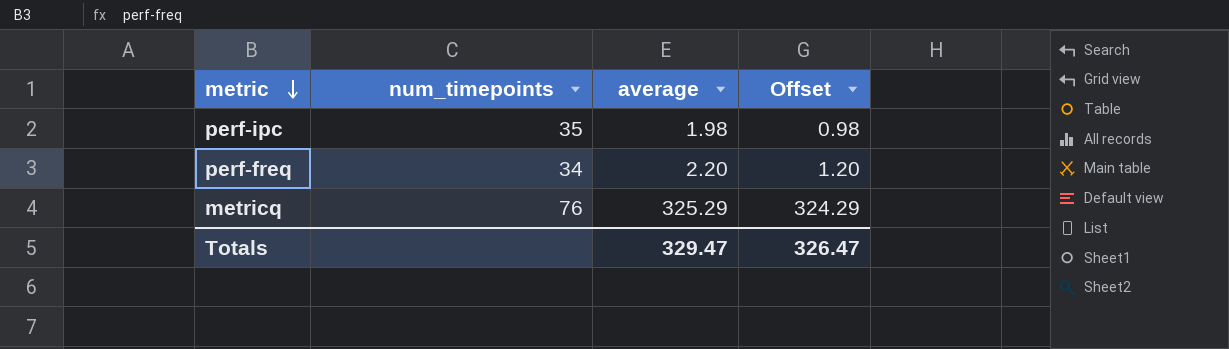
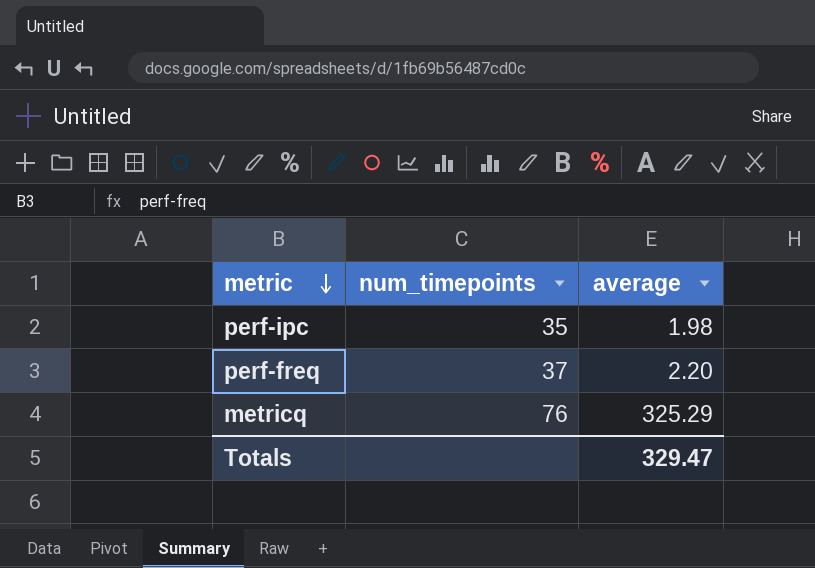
column Offset | formula: [average] - 1 -> none
perf-freq | num_timepoints: 34 -> 37

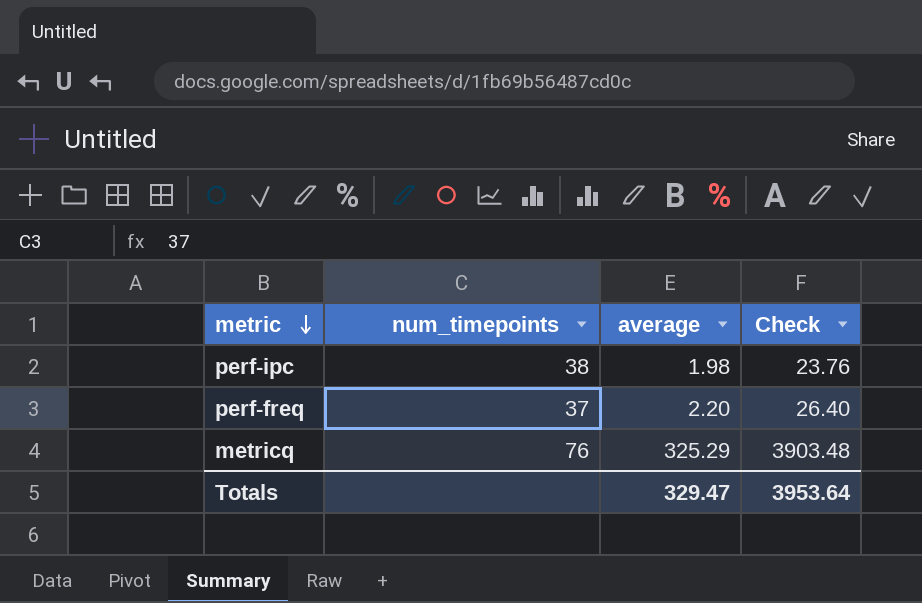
column Check | formula: none -> [average] * 12
perf-ipc | num_timepoints: 35 -> 38

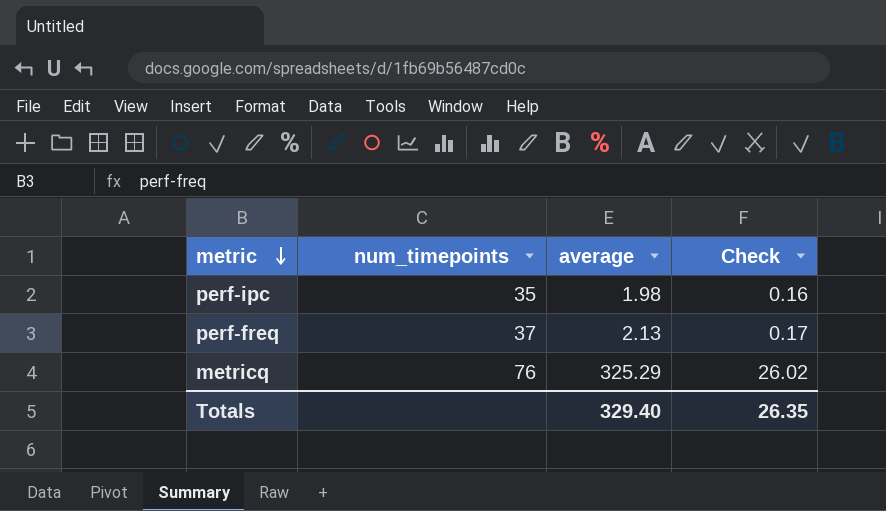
column Check | formula: [average] * 12 -> [average] * 0.08
perf-ipc | num_timepoints: 38 -> 35
perf-freq | average: 2.20 -> 2.13
Totals | average: 329.47 -> 329.40
Totals | Check: 3953.64 -> 26.35

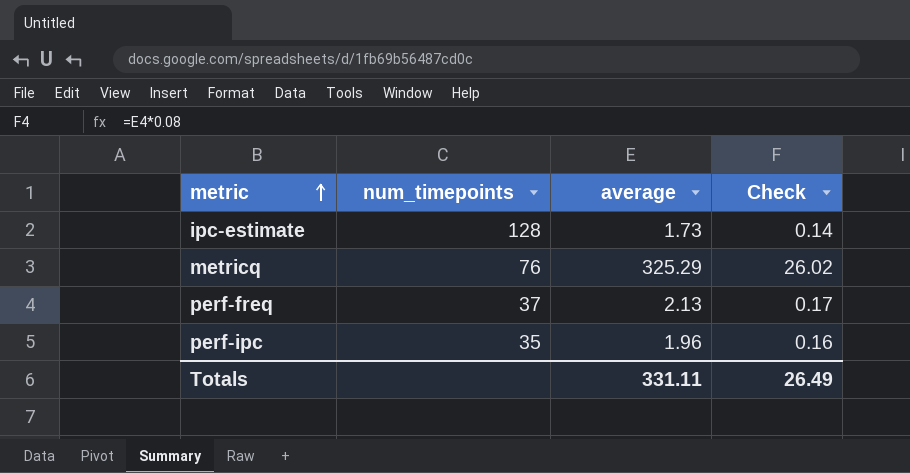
row order: metric descending -> metric ascending
row ipc-estimate: none -> 128 | 1.73 | 0.14
perf-ipc | average: 1.98 -> 1.96
Totals | average: 329.40 -> 331.11
Totals | Check: 26.35 -> 26.49

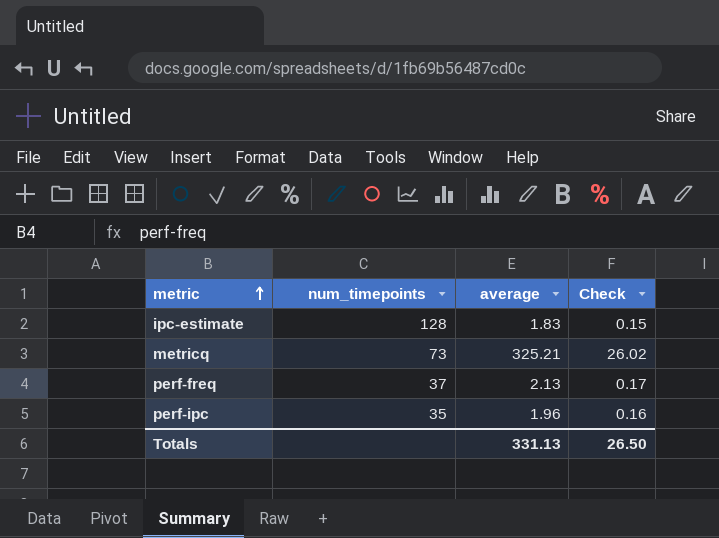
ipc-estimate | average: 1.73 -> 1.83
ipc-estimate | Check: 0.14 -> 0.15
metricq | num_timepoints: 76 -> 73
metricq | average: 325.29 -> 325.21
Totals | average: 331.11 -> 331.13
Totals | Check: 26.49 -> 26.50

